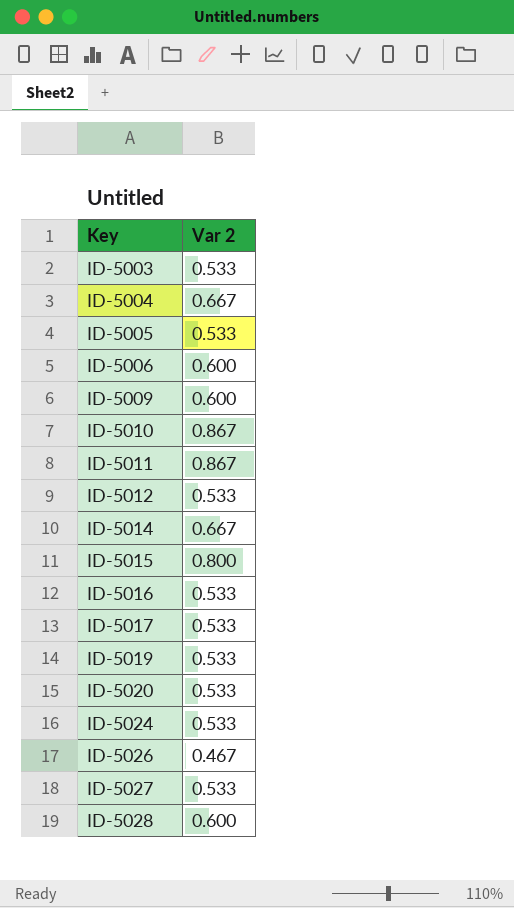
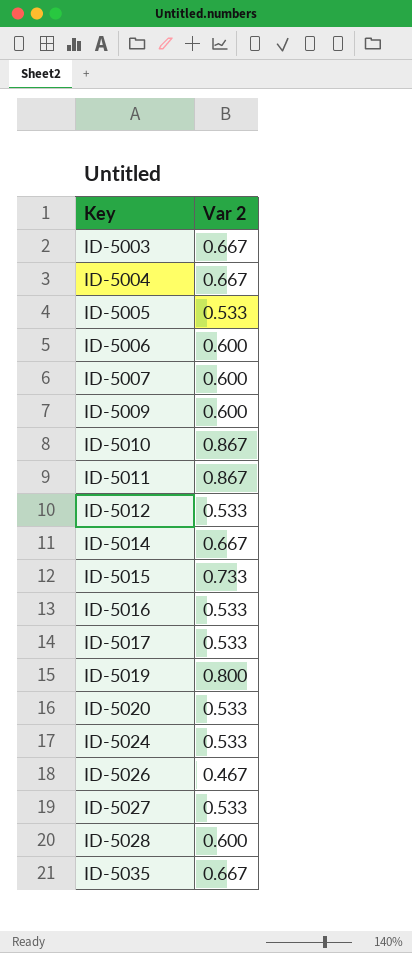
ID-5003 | Var 2: 0.533 -> 0.667
row ID-5007: none -> 0.600
ID-5015 | Var 2: 0.800 -> 0.733
ID-5019 | Var 2: 0.533 -> 0.800
row ID-5035: none -> 0.667

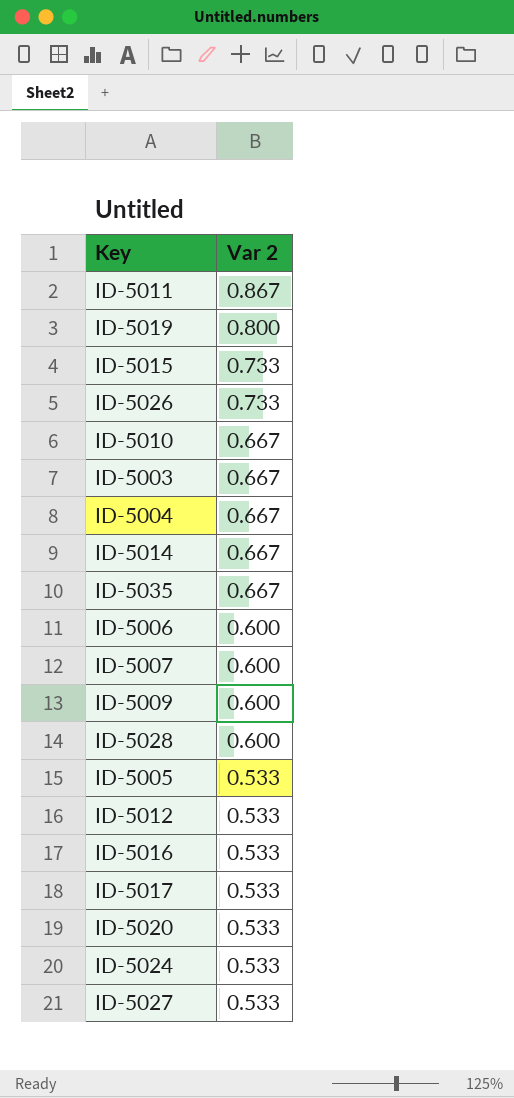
row order: Key ascending -> Var 2 descending
ID-5026 | Var 2: 0.467 -> 0.733
ID-5010 | Var 2: 0.867 -> 0.667

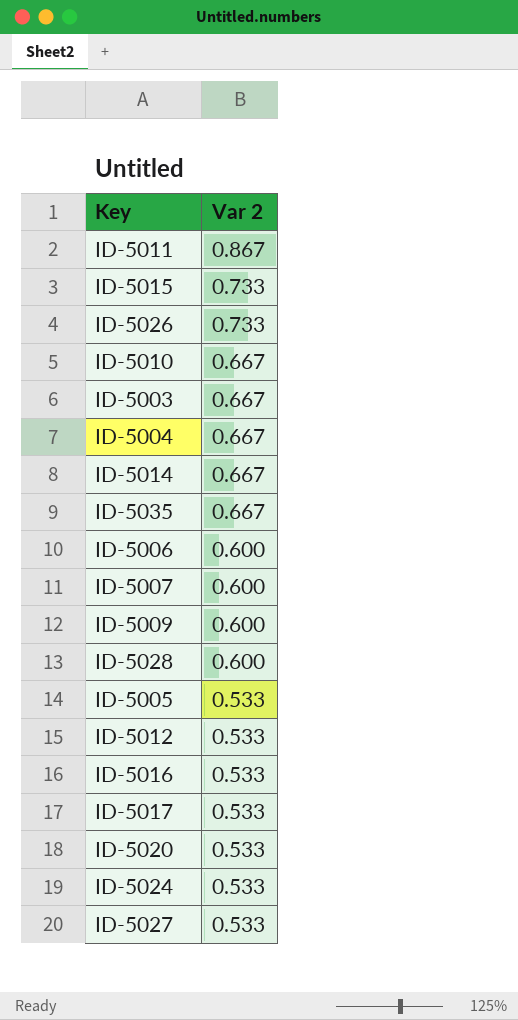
row ID-5019: 0.800 -> none

